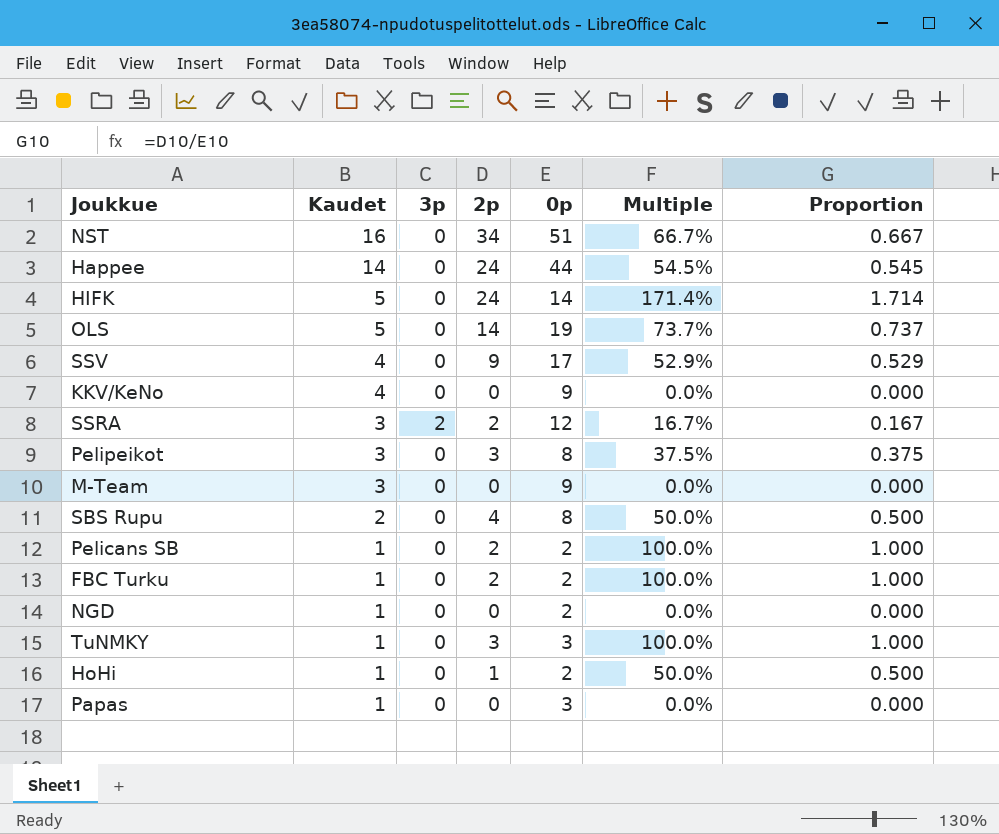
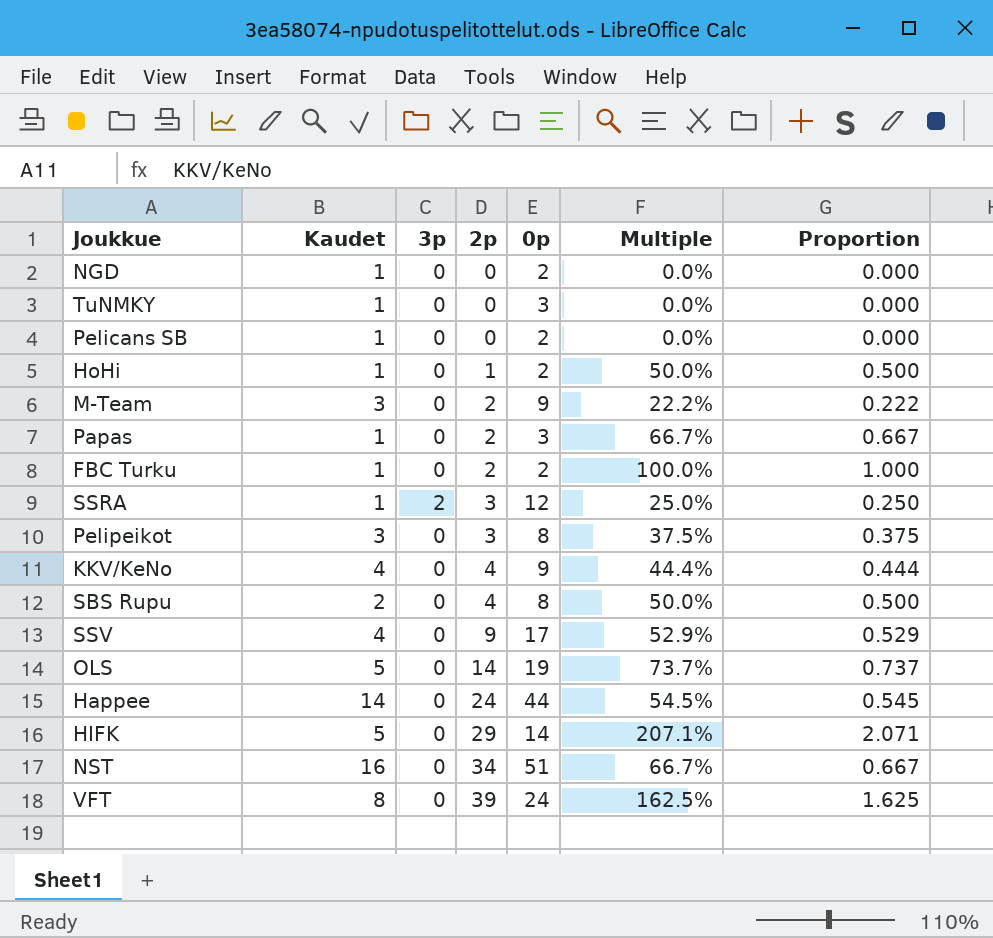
row order: Kaudet descending -> 2p ascending
TuNMKY | 2p: 3 -> 0
TuNMKY | Multiple: 100.0% -> 0.0%
TuNMKY | Proportion: 1.000 -> 0.000
Pelicans SB | 2p: 2 -> 0
Pelicans SB | Multiple: 100.0% -> 0.0%
Pelicans SB | Proportion: 1.000 -> 0.000
M-Team | 2p: 0 -> 2
M-Team | Multiple: 0.0% -> 22.2%
M-Team | Proportion: 0.000 -> 0.222
Papas | 2p: 0 -> 2
Papas | Multiple: 0.0% -> 66.7%
Papas | Proportion: 0.000 -> 0.667
SSRA | Kaudet: 3 -> 1
SSRA | 2p: 2 -> 3
SSRA | Multiple: 16.7% -> 25.0%
SSRA | Proportion: 0.167 -> 0.250
KKV/KeNo | 2p: 0 -> 4
KKV/KeNo | Multiple: 0.0% -> 44.4%
KKV/KeNo | Proportion: 0.000 -> 0.444
HIFK | 2p: 24 -> 29
HIFK | Multiple: 171.4% -> 207.1%
HIFK | Proportion: 1.714 -> 2.071
row VFT: none -> 8 | 0 | 39 | 24 | 162.5% | 1.625

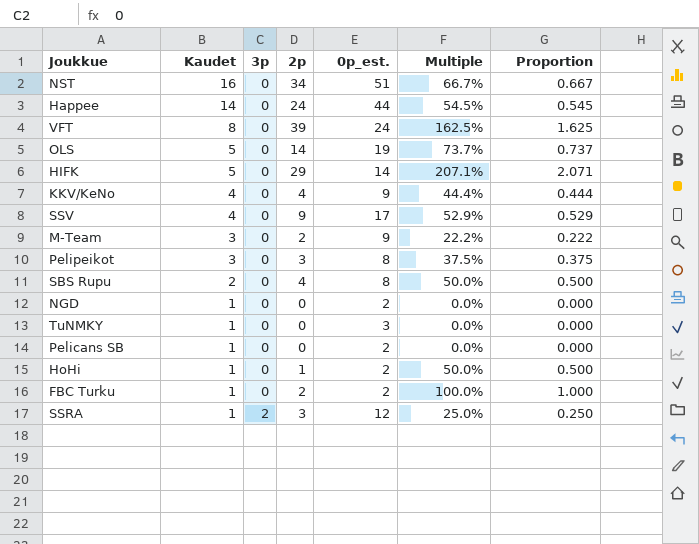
row order: 2p ascending -> Kaudet descending
column name: 0p -> 0p_est.
row Papas: 1 | 0 | 2 | 3 | 66.7% | 0.667 -> none

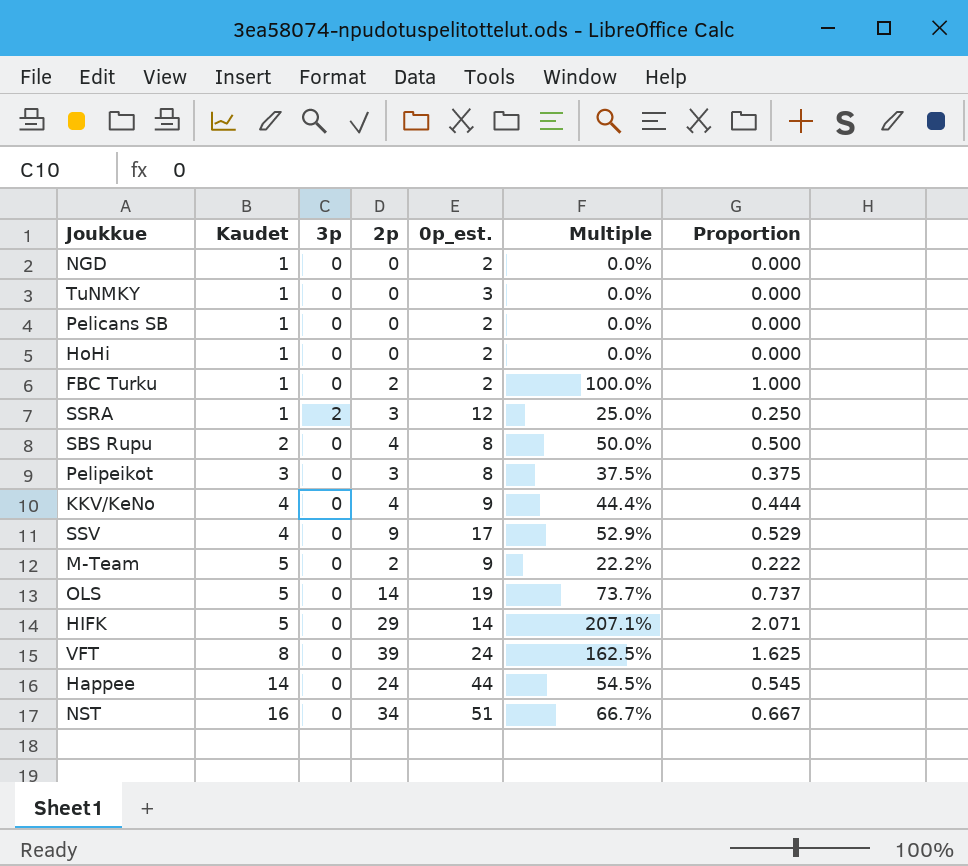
row order: Kaudet descending -> Kaudet ascending
HoHi | 2p: 1 -> 0
HoHi | Multiple: 50.0% -> 0.0%
HoHi | Proportion: 0.500 -> 0.000
M-Team | Kaudet: 3 -> 5

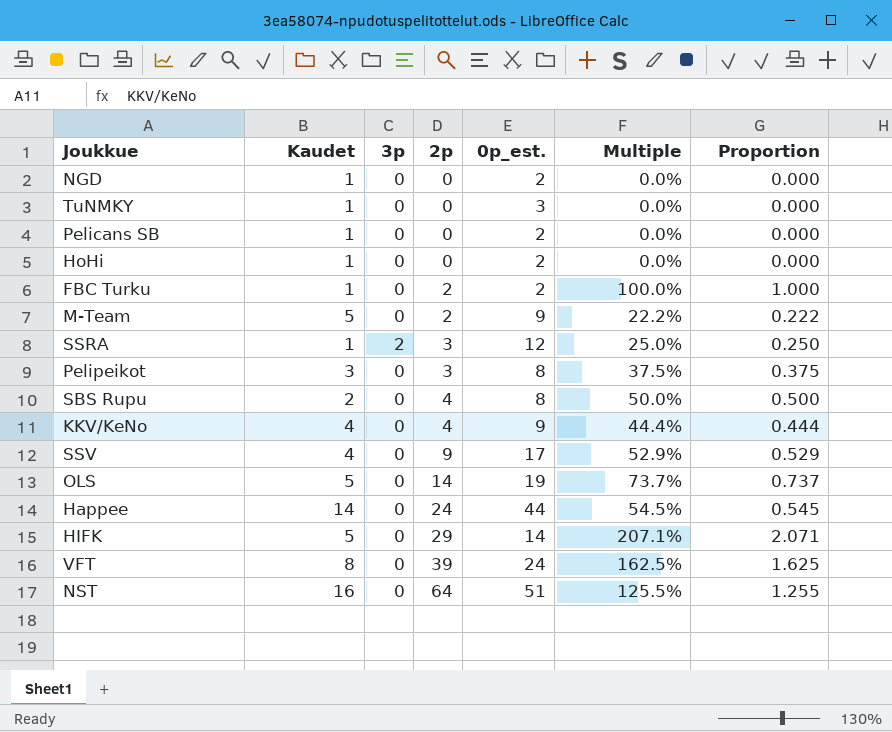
row order: Kaudet ascending -> 2p ascending
NST | 2p: 34 -> 64
NST | Multiple: 66.7% -> 125.5%
NST | Proportion: 0.667 -> 1.255

